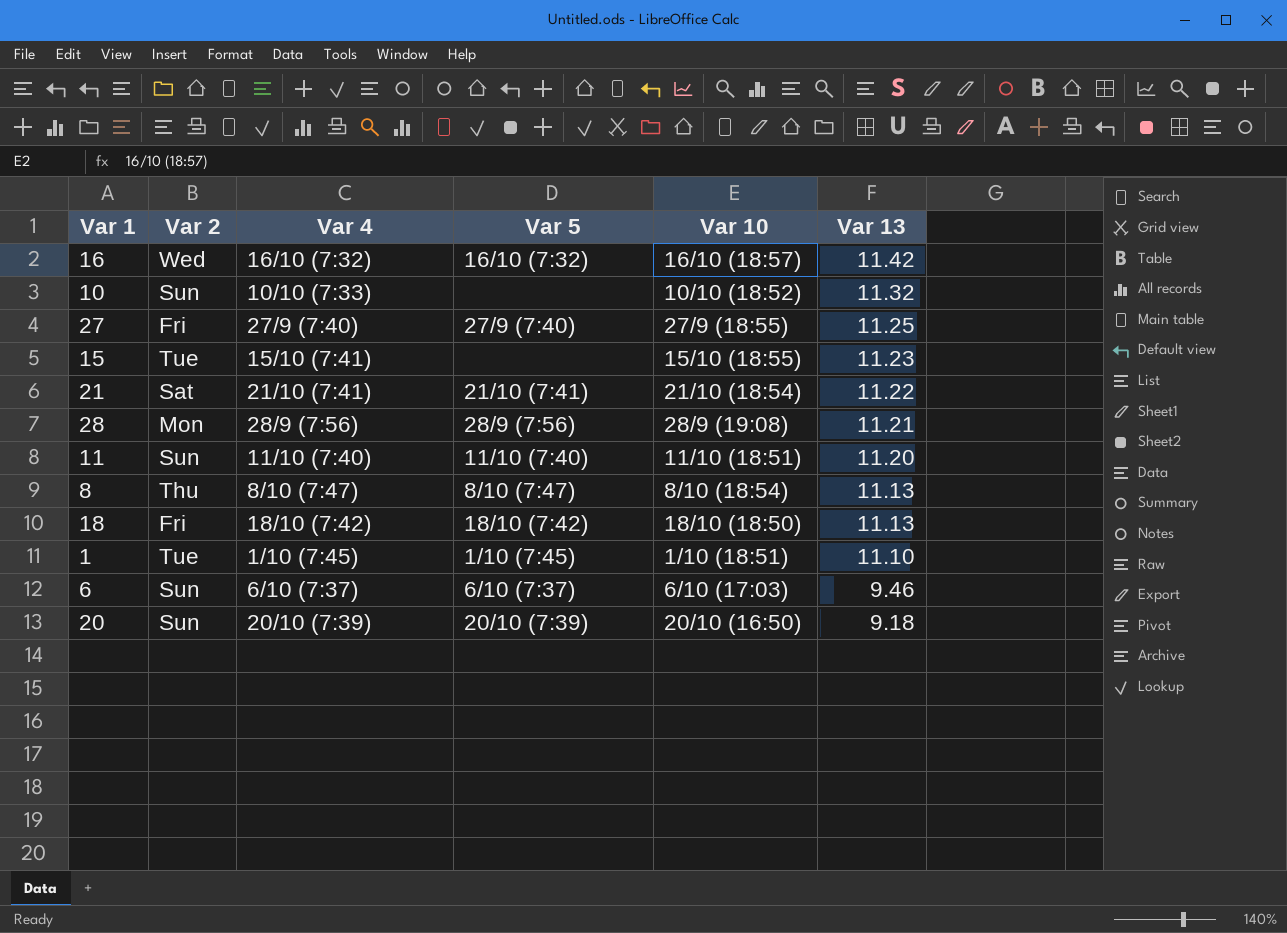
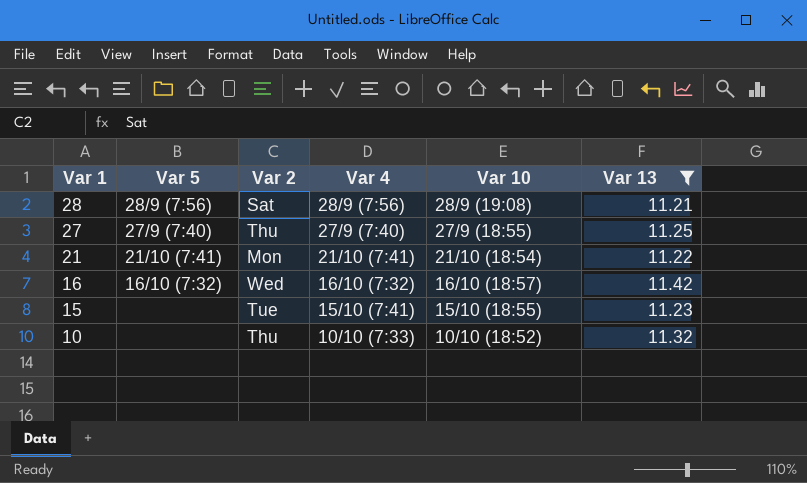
filter: none -> Var 13 >= 11.21
row order: Var 13 descending -> Var 1 descending
column Var 5 | position: 4 -> 2
28 | Var 2: Mon -> Sat
27 | Var 2: Fri -> Thu
21 | Var 2: Sat -> Mon
10 | Var 2: Sun -> Thu

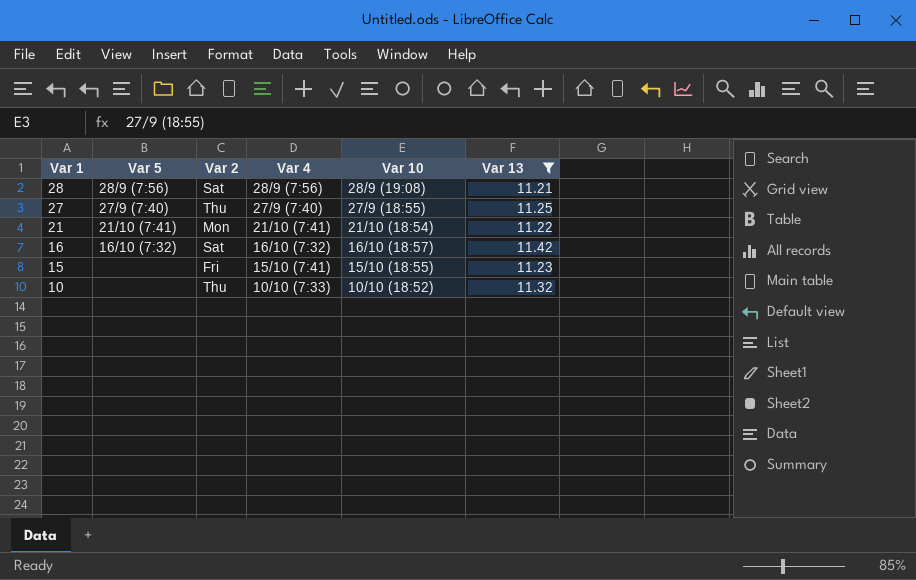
16 | Var 2: Wed -> Sat
15 | Var 2: Tue -> Fri

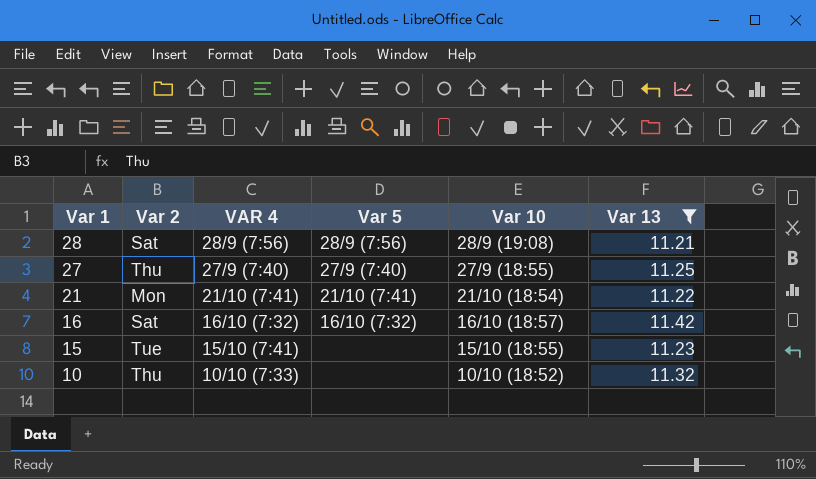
column name: Var 4 -> VAR 4
column Var 5 | position: 2 -> 4
15 | Var 2: Fri -> Tue

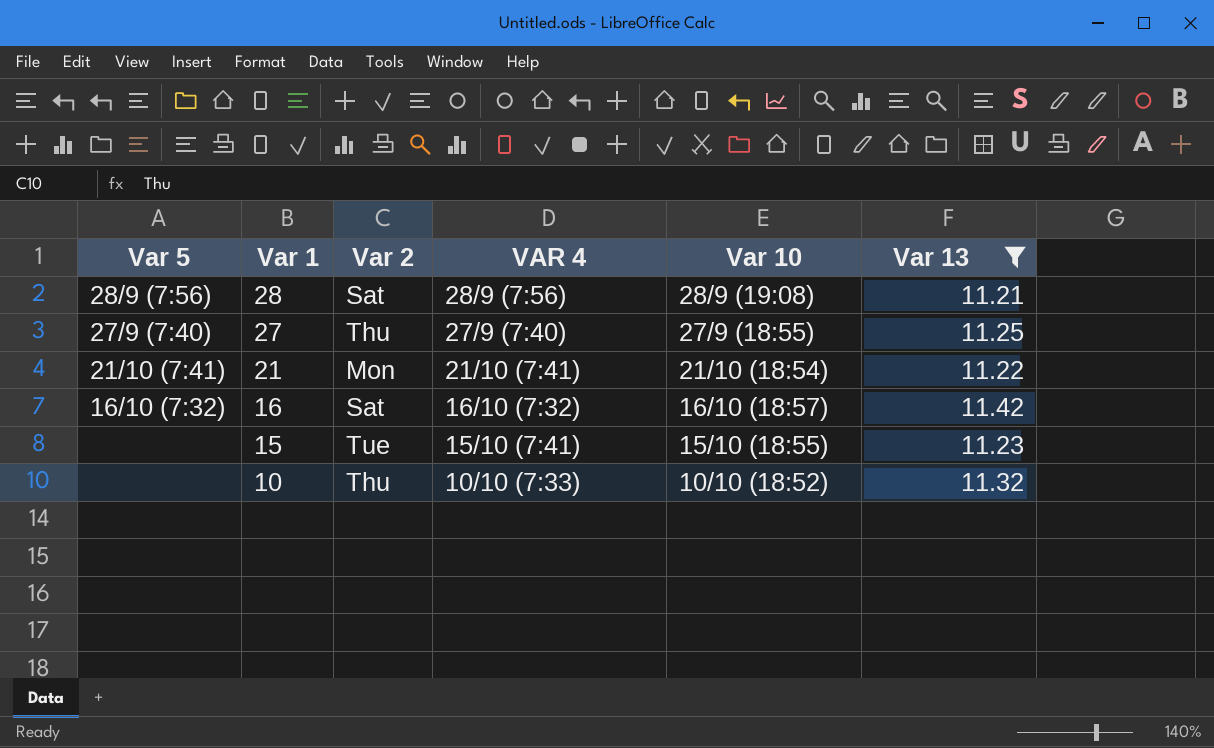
column Var 5 | position: 4 -> 1

